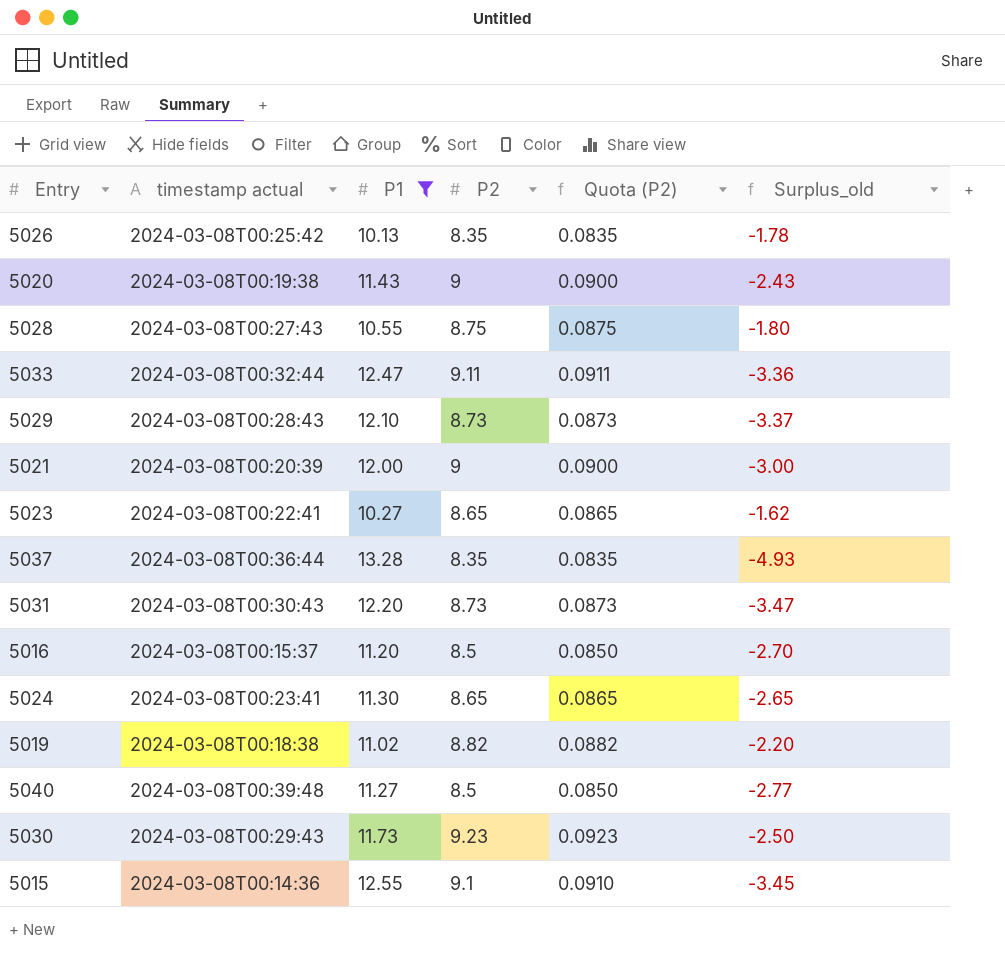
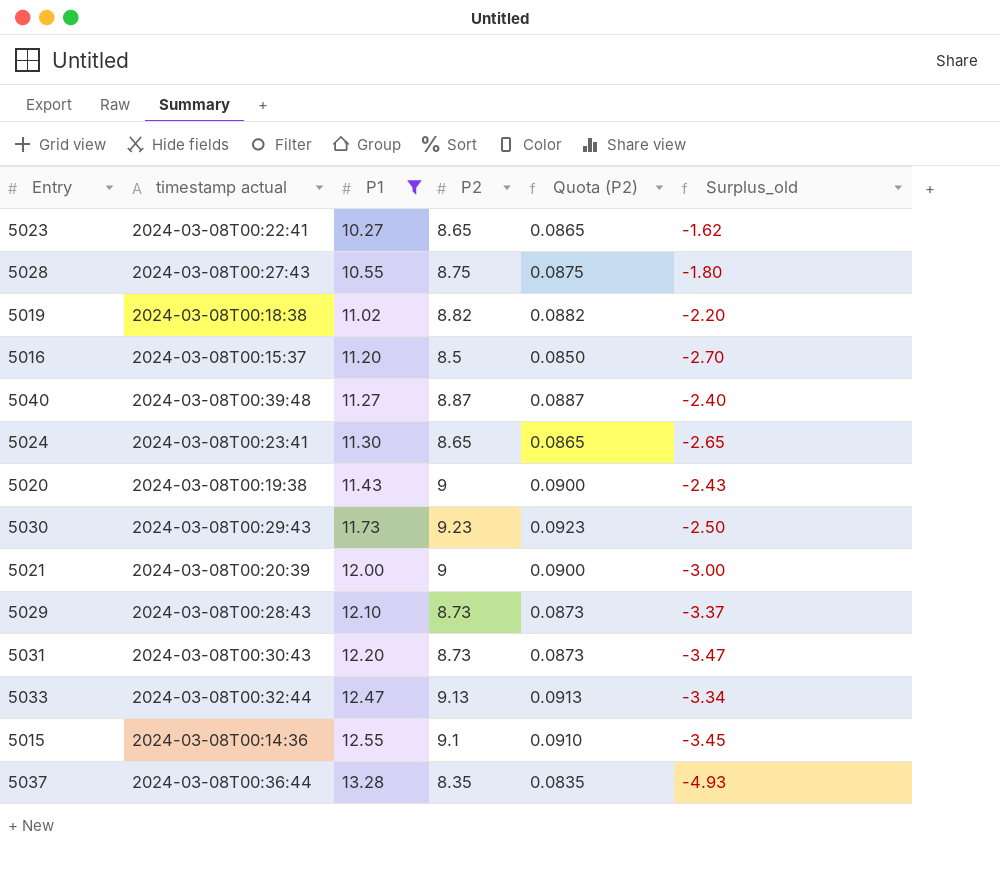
row order: none -> P1 ascending
row 5026: 2024-03-08T00:25:42 | 10.13 | 8.35 | 0.0835 | -1.78 -> none
5040 | P2: 8.5 -> 8.87
5040 | Quota (P2): 0.0850 -> 0.0887
5040 | Surplus_old: -2.77 -> -2.40
5033 | P2: 9.11 -> 9.13
5033 | Quota (P2): 0.0911 -> 0.0913
5033 | Surplus_old: -3.36 -> -3.34

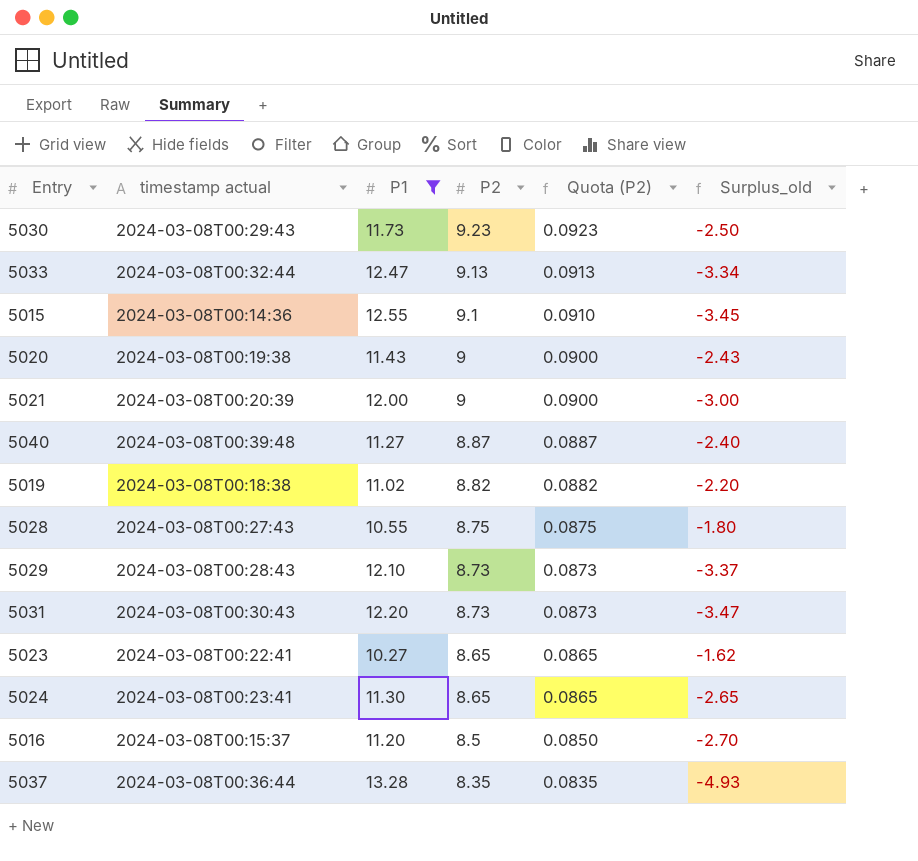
row order: P1 ascending -> P2 descending

